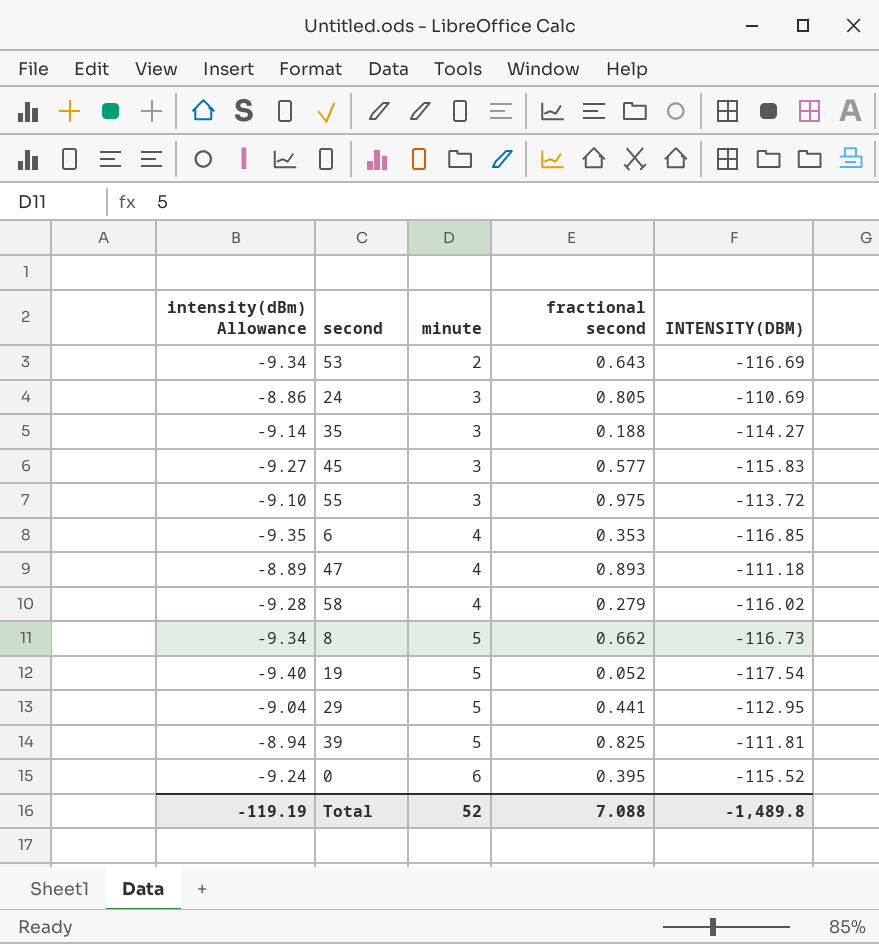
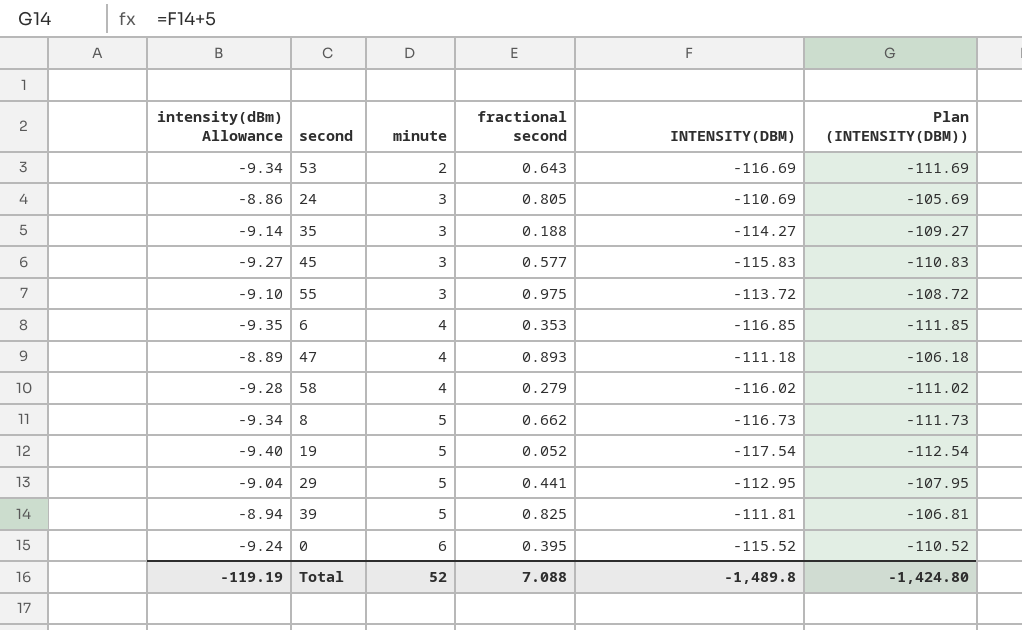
column Plan (INTENSITY(DBM)) | formula: none -> [INTENSITY(DBM)] + 5

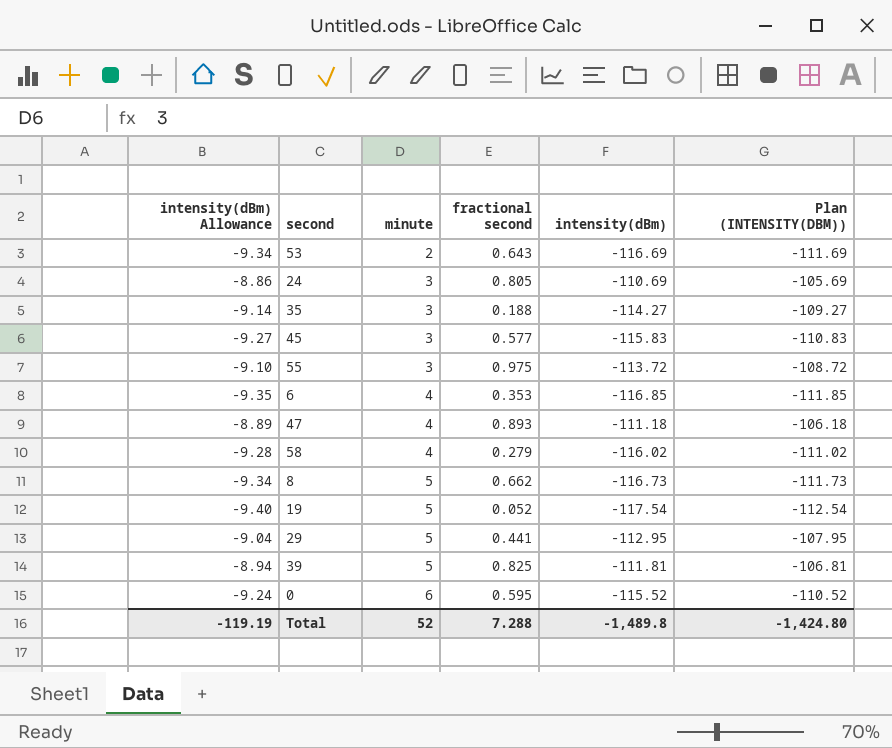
column name: INTENSITY(DBM) -> intensity(dBm)
0 | fractional second: 0.395 -> 0.595
Total | fractional second: 7.088 -> 7.288

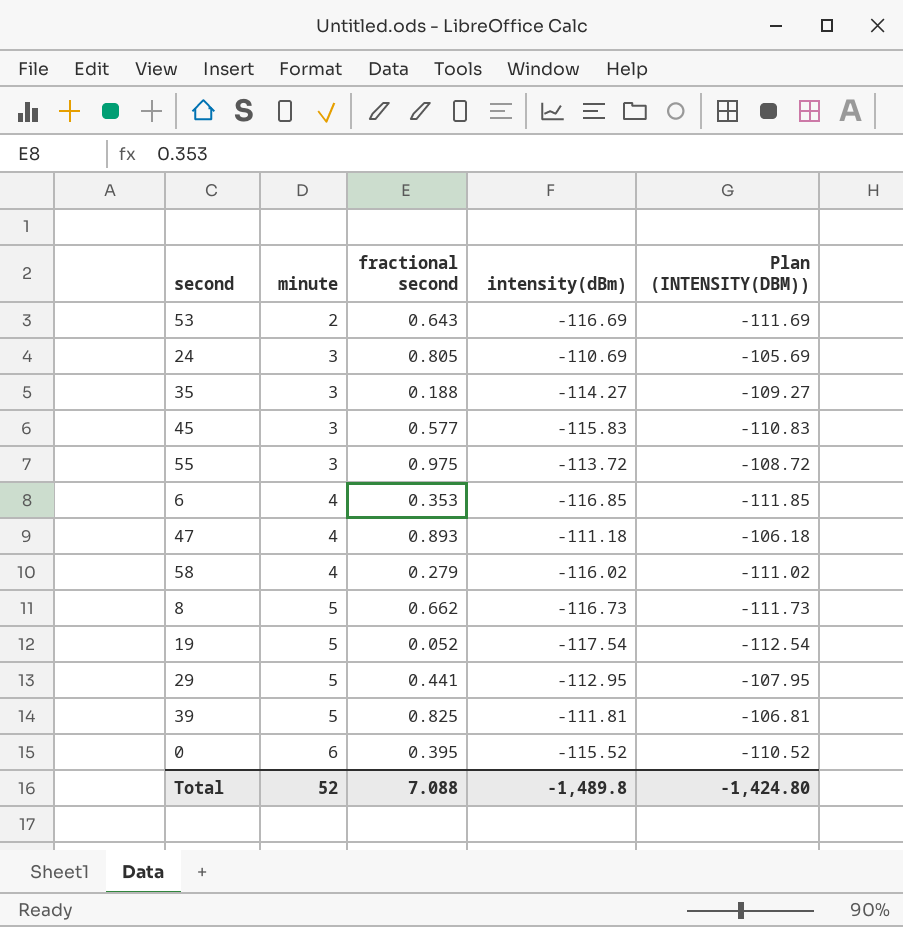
column intensity(dBm) Allowance | formula: [intensity(dBm)] * 0.08 -> none
0 | fractional second: 0.595 -> 0.395
Total | fractional second: 7.288 -> 7.088

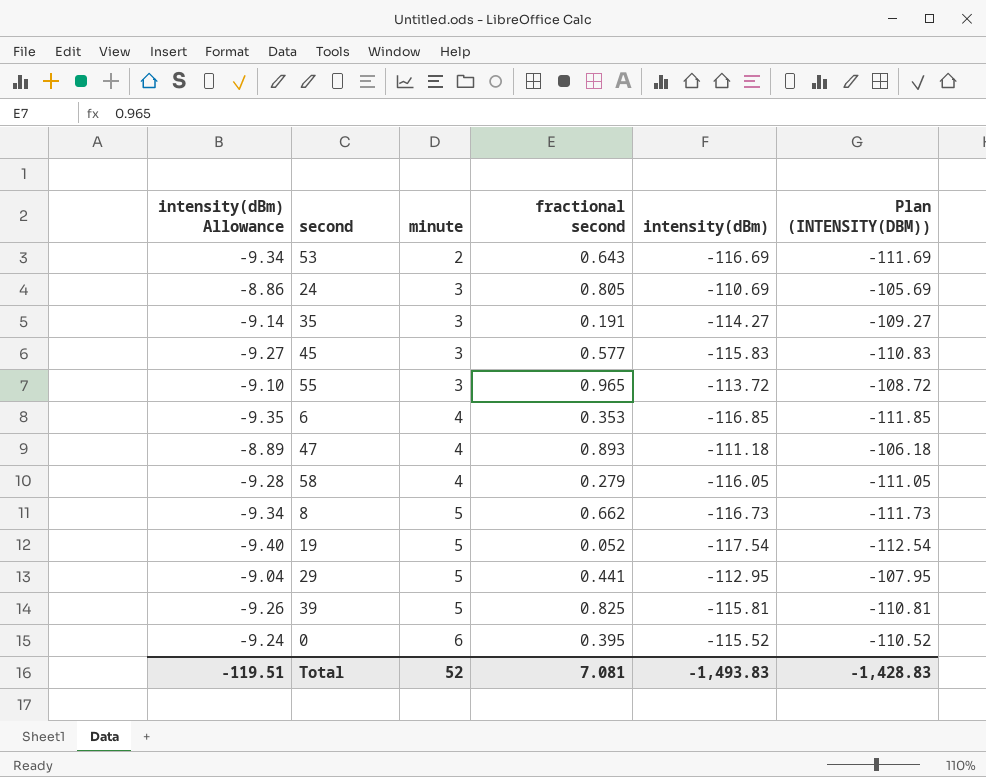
column intensity(dBm) Allowance | formula: none -> [intensity(dBm)] * 0.08
35 | fractional second: 0.188 -> 0.191
55 | fractional second: 0.975 -> 0.965
58 | intensity(dBm): -116.02 -> -116.05
58 | Plan (INTENSITY(DBM)): -111.02 -> -111.05
39 | intensity(dBm): -111.81 -> -115.81
39 | Plan (INTENSITY(DBM)): -106.81 -> -110.81
Total | fractional second: 7.088 -> 7.081
Total | intensity(dBm): -1,489.8 -> -1,493.83
Total | Plan (INTENSITY(DBM)): -1,424.80 -> -1,428.83

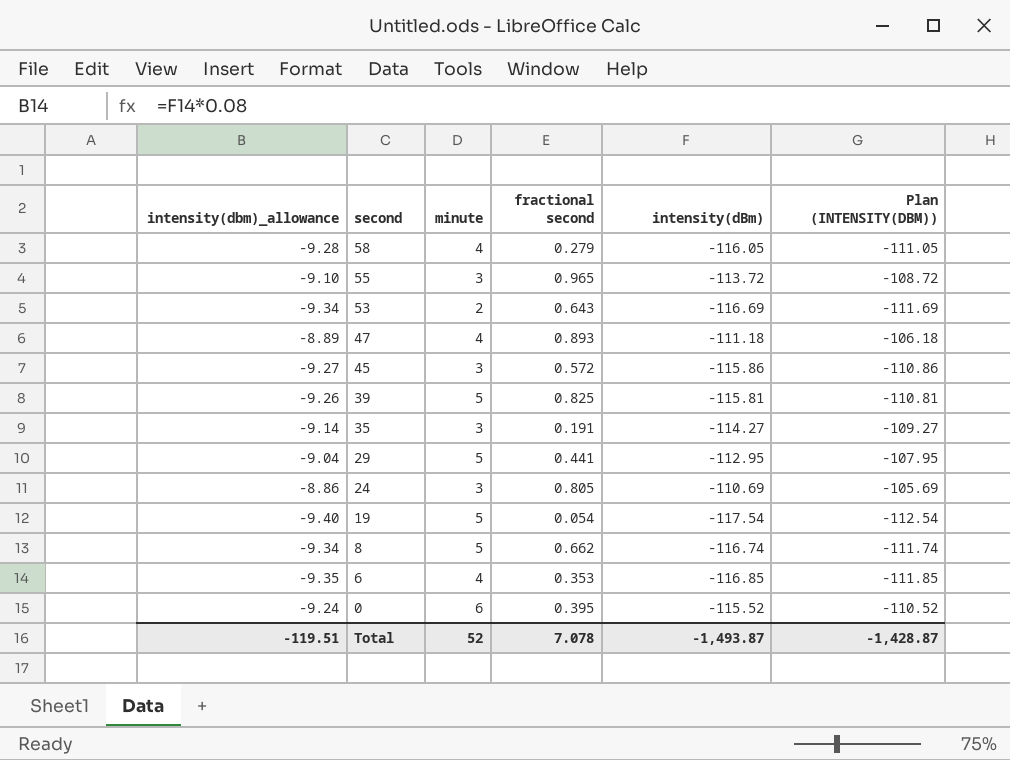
row order: minute ascending -> second descending
column name: intensity(dBm) Allowance -> intensity(dbm)_allowance
45 | fractional second: 0.577 -> 0.572
45 | intensity(dBm): -115.83 -> -115.86
45 | Plan (INTENSITY(DBM)): -110.83 -> -110.86
19 | fractional second: 0.052 -> 0.054
8 | intensity(dBm): -116.73 -> -116.74
8 | Plan (INTENSITY(DBM)): -111.73 -> -111.74
Total | fractional second: 7.081 -> 7.078
Total | intensity(dBm): -1,493.83 -> -1,493.87
Total | Plan (INTENSITY(DBM)): -1,428.83 -> -1,428.87

